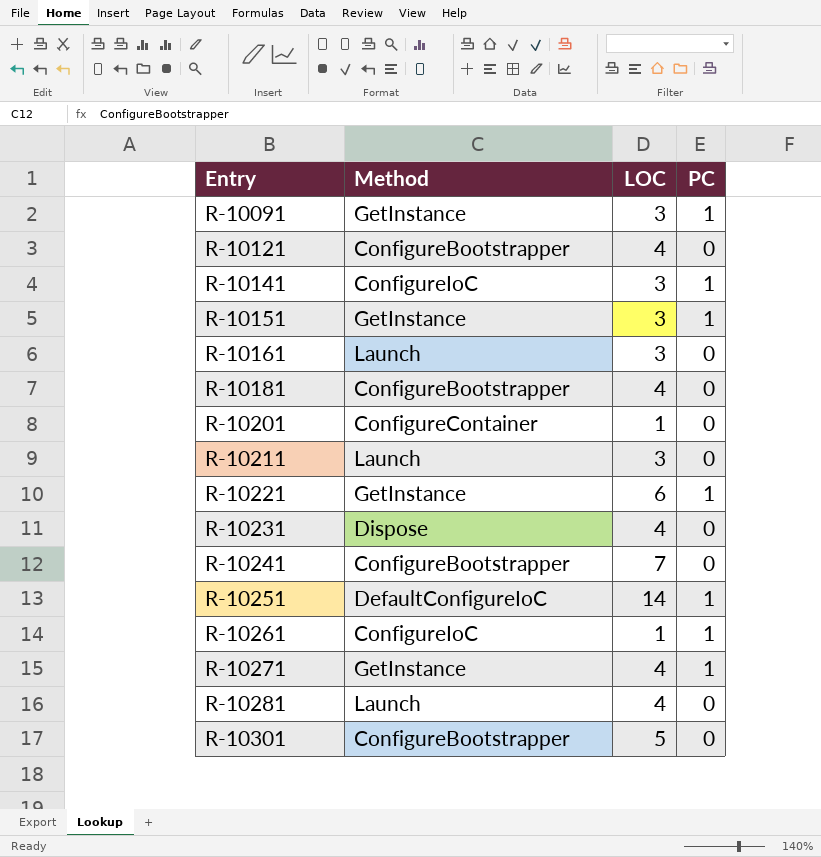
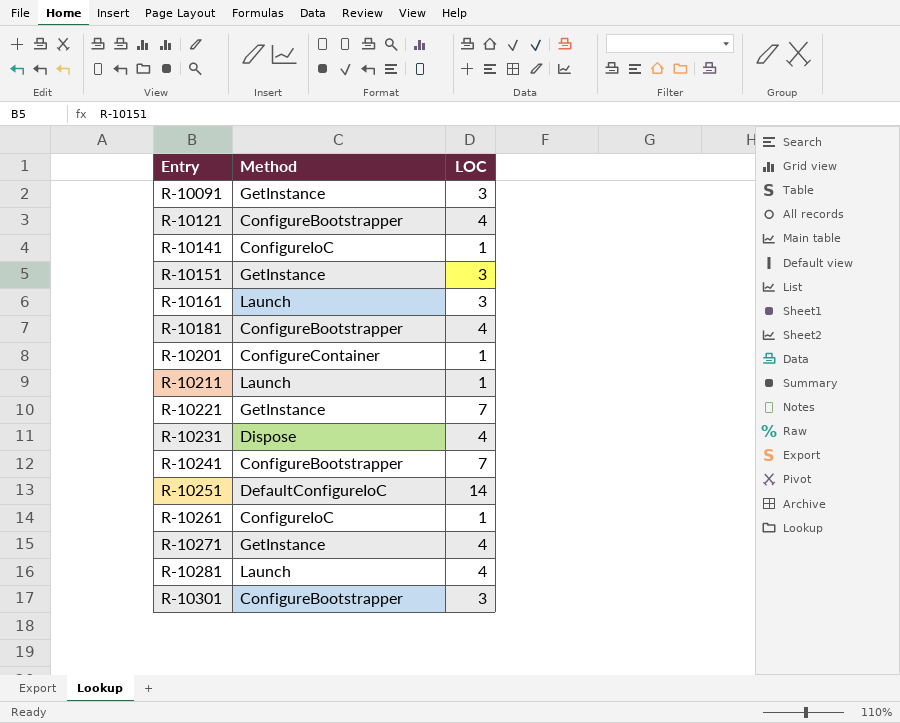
column PC | position: 4 -> none
R-10141 | LOC: 3 -> 1
R-10211 | LOC: 3 -> 1
R-10221 | LOC: 6 -> 7
R-10301 | LOC: 5 -> 3

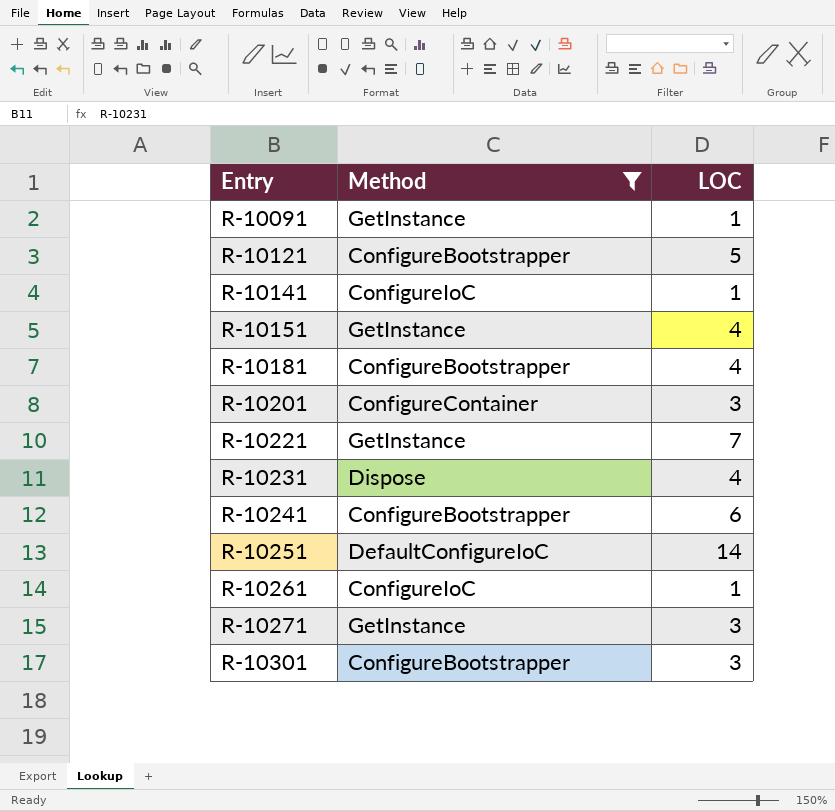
filter: none -> Method != Launch
R-10091 | LOC: 3 -> 1
R-10121 | LOC: 4 -> 5
R-10151 | LOC: 3 -> 4
R-10201 | LOC: 1 -> 3
R-10241 | LOC: 7 -> 6
R-10271 | LOC: 4 -> 3

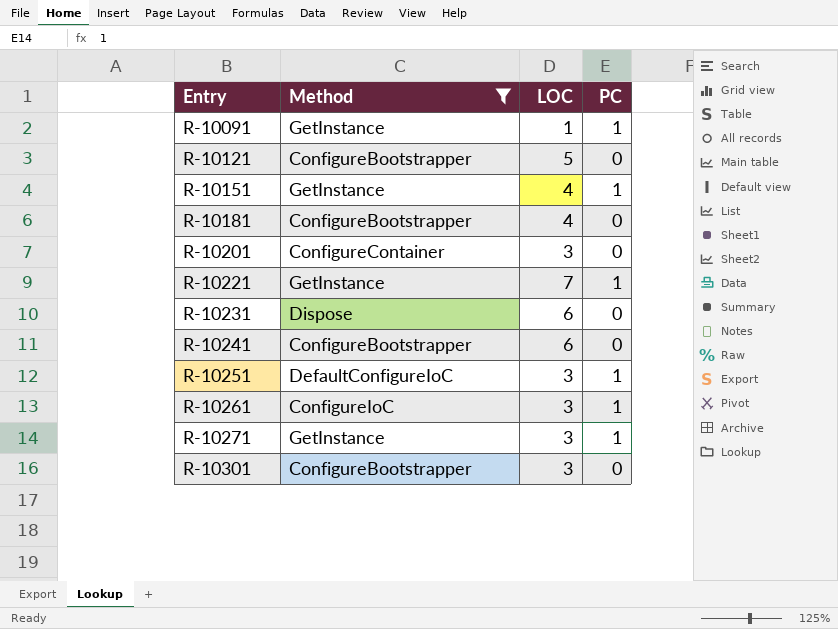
column PC | position: none -> 4
row R-10141: ConfigureIoC | 1 -> none
R-10231 | LOC: 4 -> 6
R-10251 | LOC: 14 -> 3
R-10261 | LOC: 1 -> 3

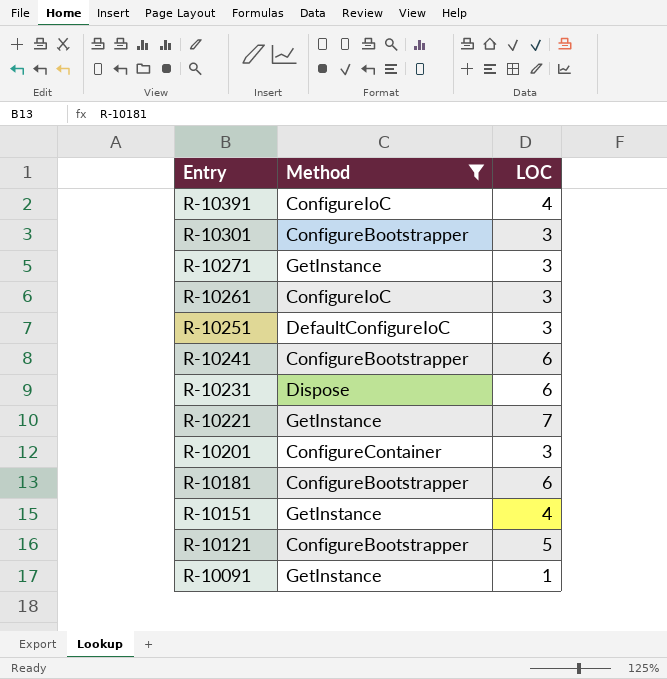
row order: Entry ascending -> Entry descending
column PC | position: 4 -> none
row R-10391: none -> ConfigureIoC | 4
R-10181 | LOC: 4 -> 6

